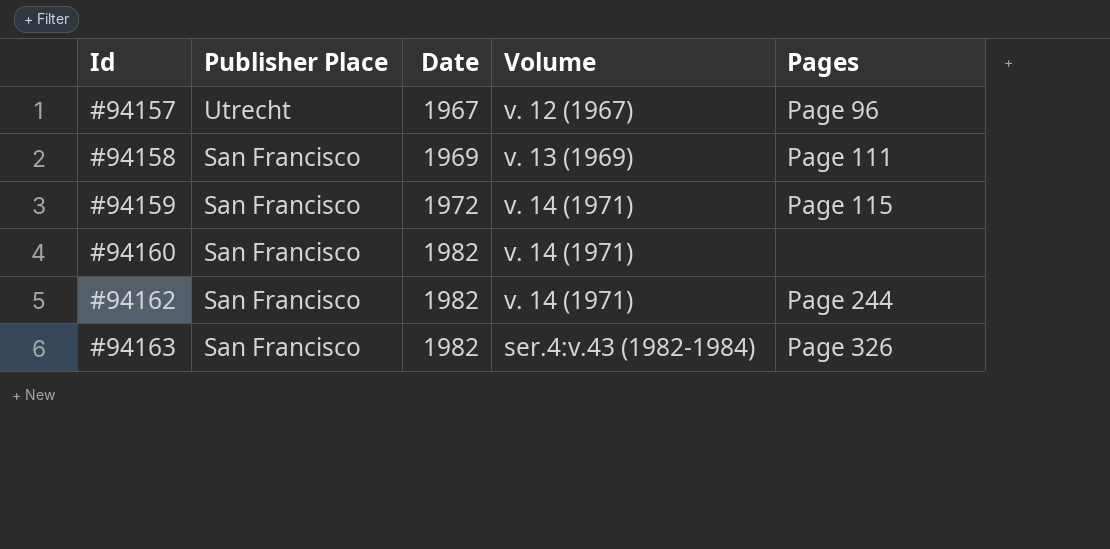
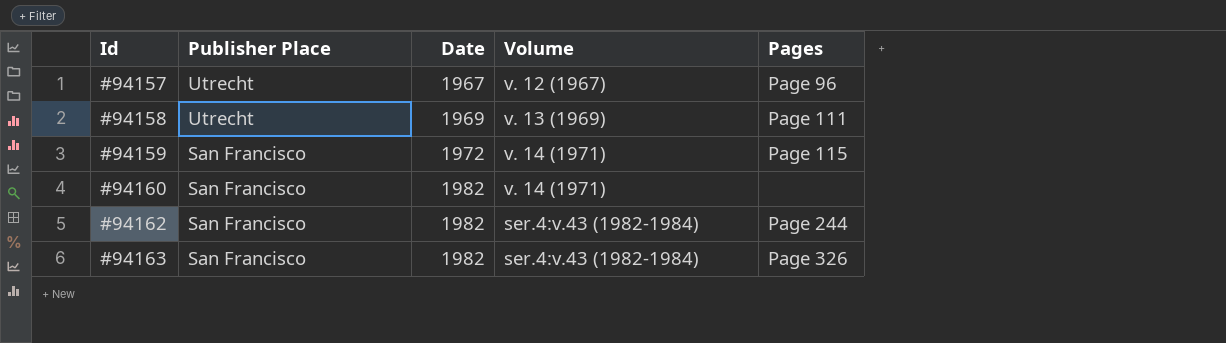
#94158 | Publisher Place: San Francisco -> Utrecht
#94162 | Volume: v. 14 (1971) -> ser.4:v.43 (1982-1984)

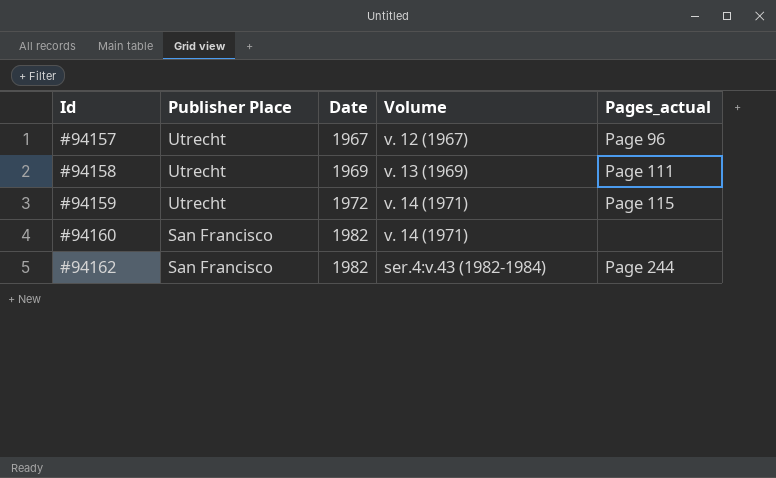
column name: Pages -> Pages_actual
row #94163: San Francisco | 1982 | ser.4:v.43 (1982-1984) | Page 326 -> none
#94159 | Publisher Place: San Francisco -> Utrecht

